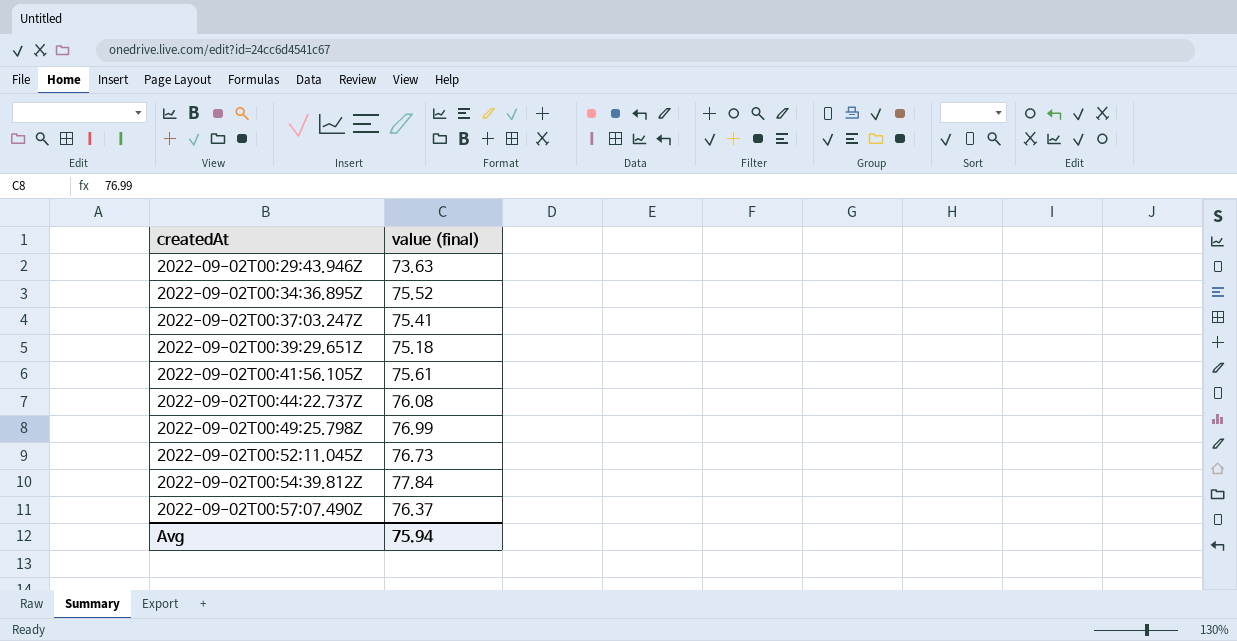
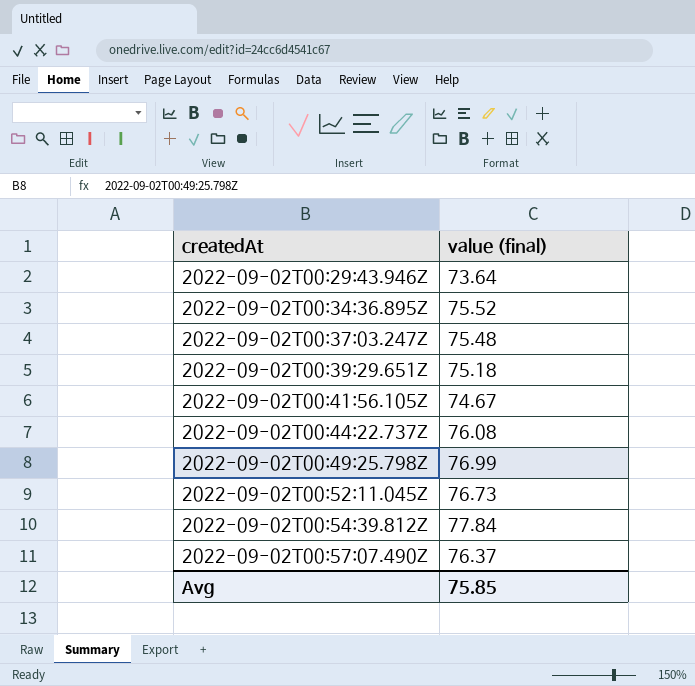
2022-09-02T00:29:43.946Z | value (final): 73.63 -> 73.64
2022-09-02T00:37:03.247Z | value (final): 75.41 -> 75.48
2022-09-02T00:41:56.105Z | value (final): 75.61 -> 74.67
Avg | value (final): 75.94 -> 75.85

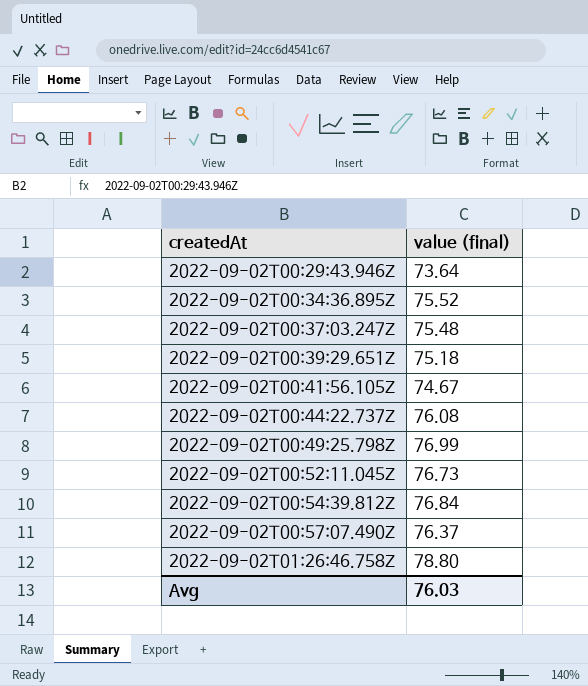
2022-09-02T00:54:39.812Z | value (final): 77.84 -> 76.84
row 2022-09-02T01:26:46.758Z: none -> 78.80
Avg | value (final): 75.85 -> 76.03

